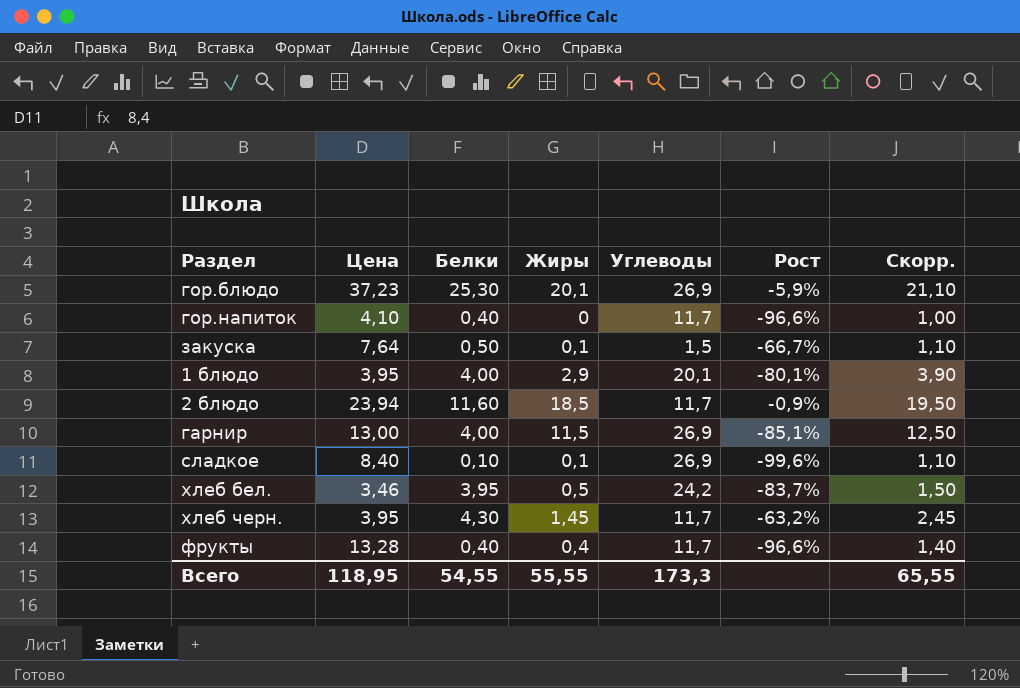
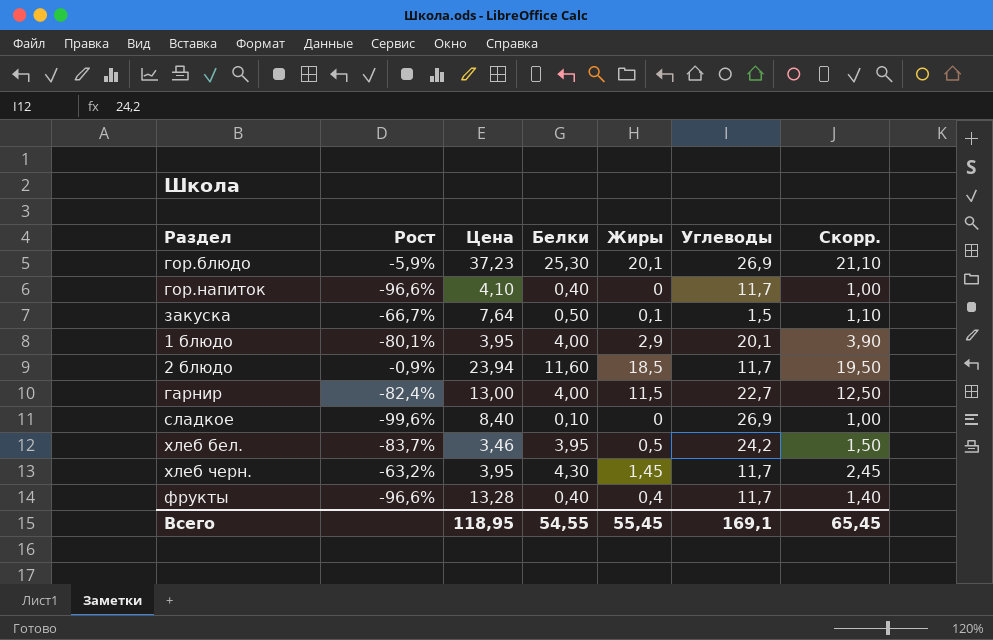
column Рост | position: 6 -> 2
гарнир | Рост: -85,1% -> -82,4%
гарнир | Углеводы: 26,9 -> 22,7
сладкое | Жиры: 0,1 -> 0
сладкое | Скорр.: 1,10 -> 1,00
Всего | Жиры: 55,55 -> 55,45
Всего | Углеводы: 173,3 -> 169,1
Всего | Скорр.: 65,55 -> 65,45

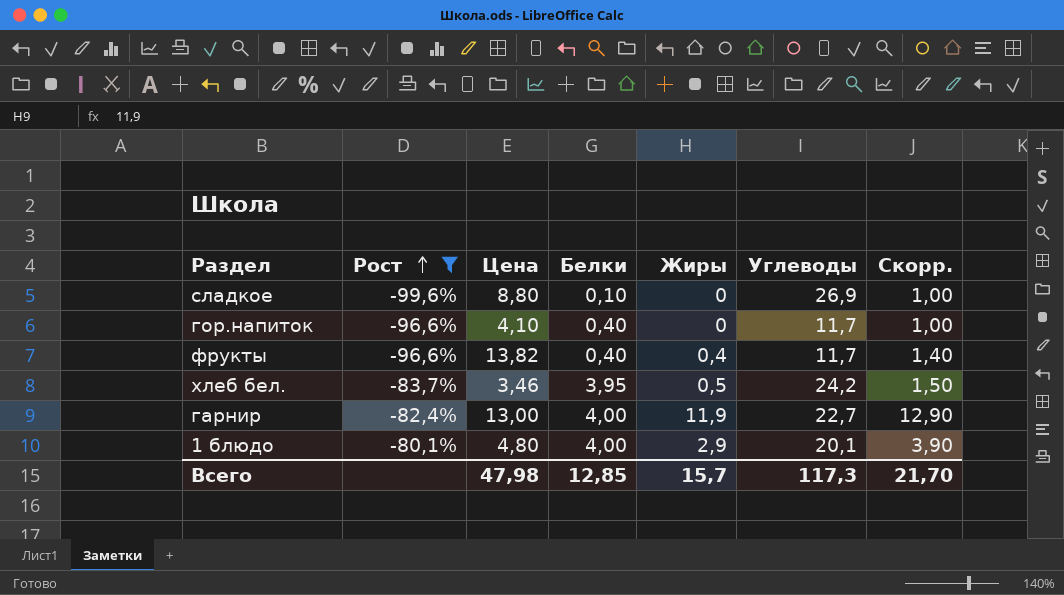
filter: none -> Рост <= -80,1%
row order: none -> Рост ascending
сладкое | Цена: 8,40 -> 8,80
фрукты | Цена: 13,28 -> 13,82
гарнир | Жиры: 11,5 -> 11,9
гарнир | Скорр.: 12,50 -> 12,90
1 блюдо | Цена: 3,95 -> 4,80
Всего | Цена: 118,95 -> 47,98
Всего | Белки: 54,55 -> 12,85
Всего | Жиры: 55,45 -> 15,7
Всего | Углеводы: 169,1 -> 117,3
Всего | Скорр.: 65,45 -> 21,70

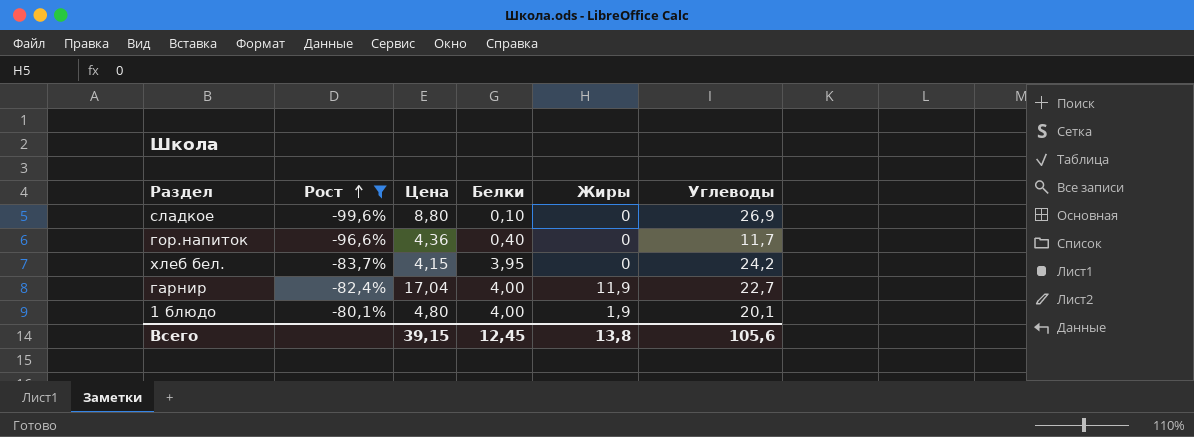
column Скорр. | formula: [Жиры] + 1 -> none
row фрукты: -96,6% | 13,82 | 0,40 | 0,4 | 11,7 | 1,40 -> none
гор.напиток | Цена: 4,10 -> 4,36
хлеб бел. | Цена: 3,46 -> 4,15
хлеб бел. | Жиры: 0,5 -> 0
гарнир | Цена: 13,00 -> 17,04
1 блюдо | Жиры: 2,9 -> 1,9
Всего | Цена: 47,98 -> 39,15
Всего | Белки: 12,85 -> 12,45
Всего | Жиры: 15,7 -> 13,8
Всего | Углеводы: 117,3 -> 105,6

